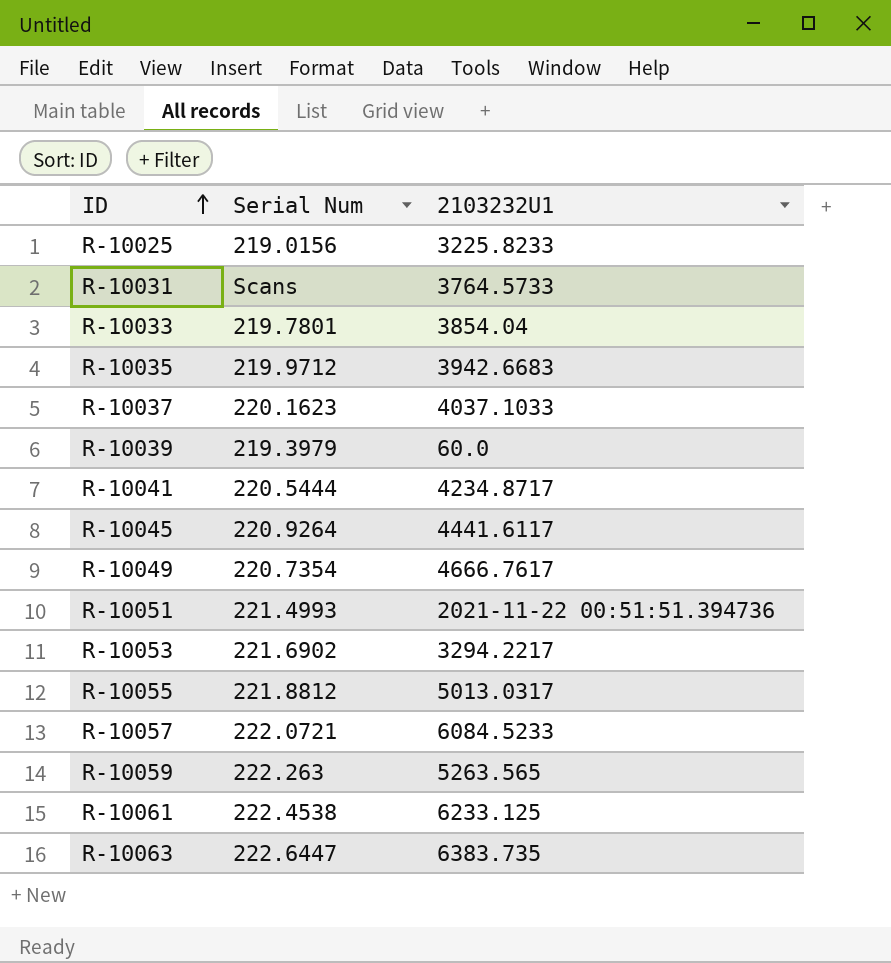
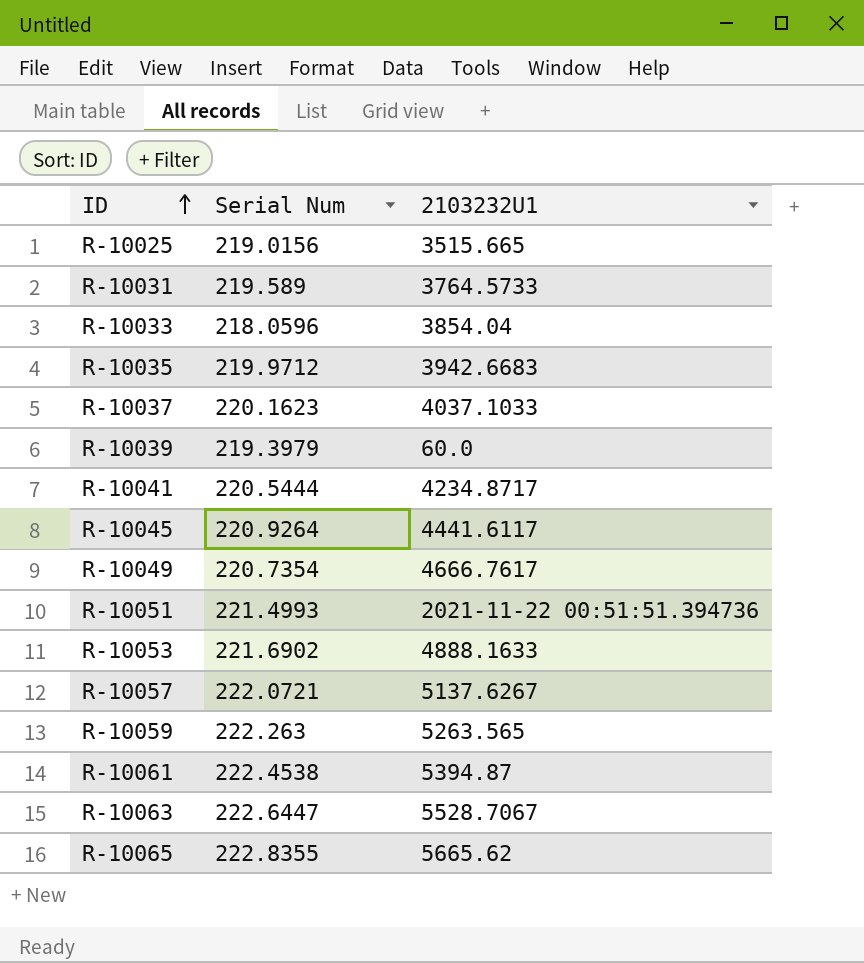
row R-10055: 221.8812 | 5013.0317 -> none
R-10025 | 2103232U1: 3225.8233 -> 3515.665
R-10031 | Serial Num: Scans -> 219.589
R-10033 | Serial Num: 219.7801 -> 218.0596
R-10053 | 2103232U1: 3294.2217 -> 4888.1633
R-10057 | 2103232U1: 6084.5233 -> 5137.6267
R-10061 | 2103232U1: 6233.125 -> 5394.87
R-10063 | 2103232U1: 6383.735 -> 5528.7067
row R-10065: none -> 222.8355 | 5665.62

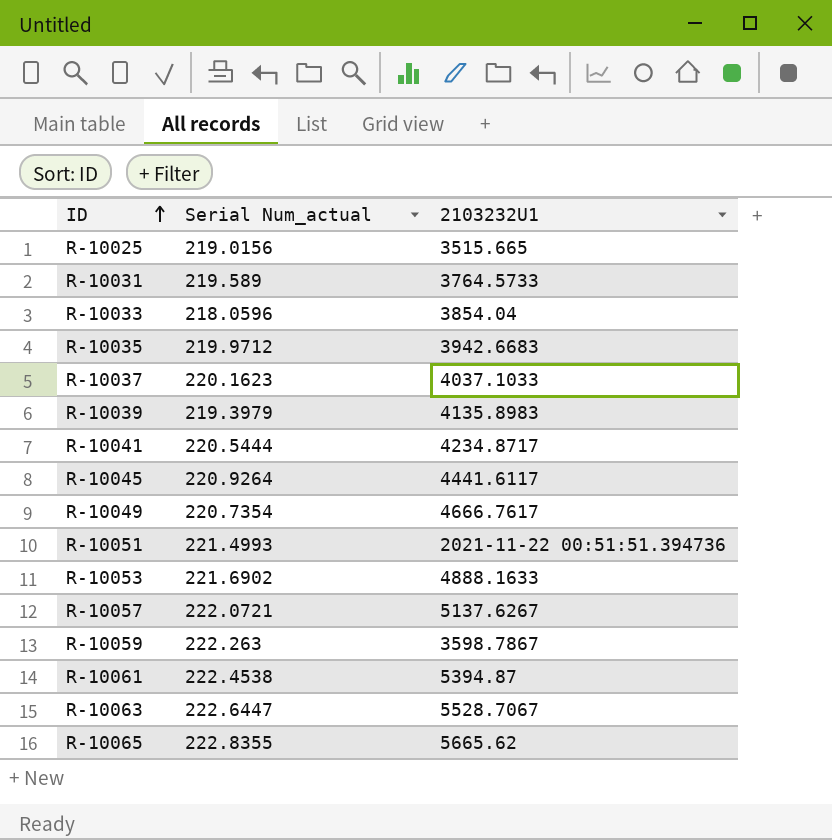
column name: Serial Num -> Serial Num_actual
R-10039 | 2103232U1: 60.0 -> 4135.8983
R-10059 | 2103232U1: 5263.565 -> 3598.7867

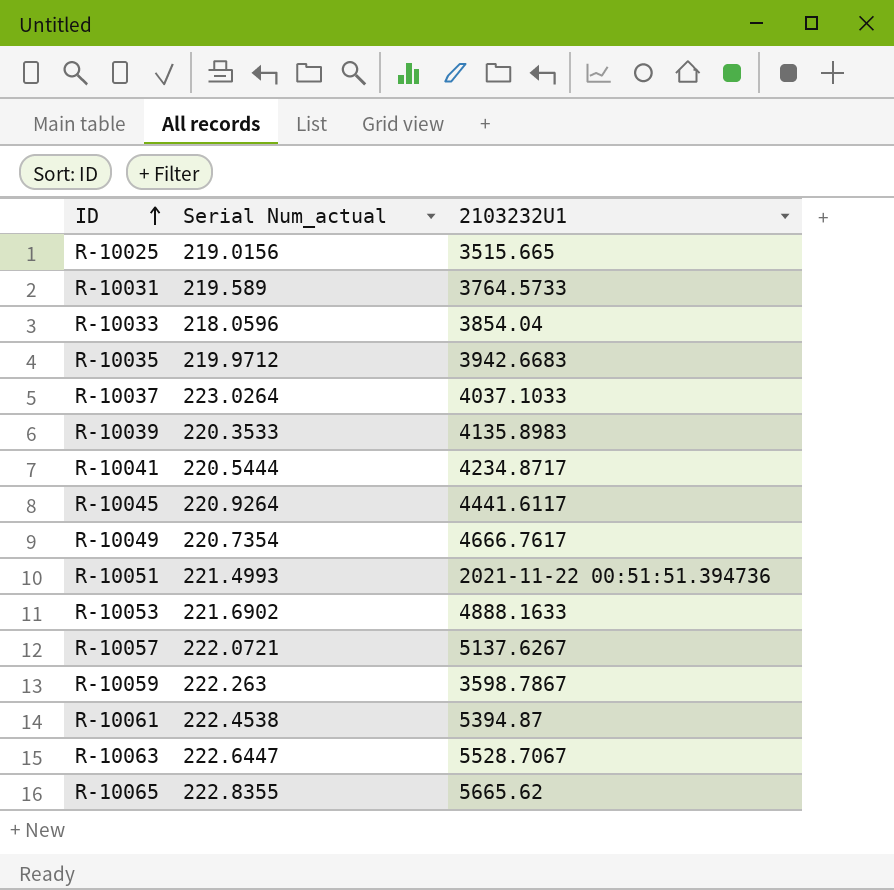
R-10037 | Serial Num_actual: 220.1623 -> 223.0264
R-10039 | Serial Num_actual: 219.3979 -> 220.3533

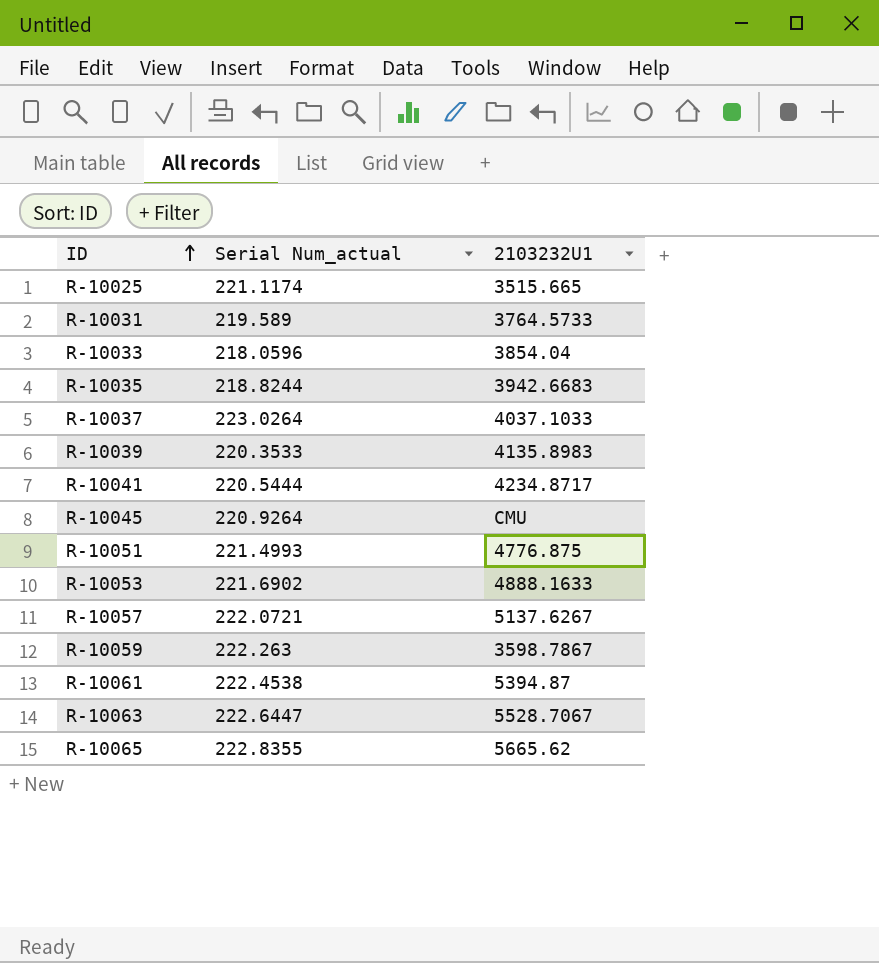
row R-10049: 220.7354 | 4666.7617 -> none
R-10025 | Serial Num_actual: 219.0156 -> 221.1174
R-10035 | Serial Num_actual: 219.9712 -> 218.8244
R-10045 | 2103232U1: 4441.6117 -> CMU
R-10051 | 2103232U1: 2021-11-22 00:51:51.394736 -> 4776.875

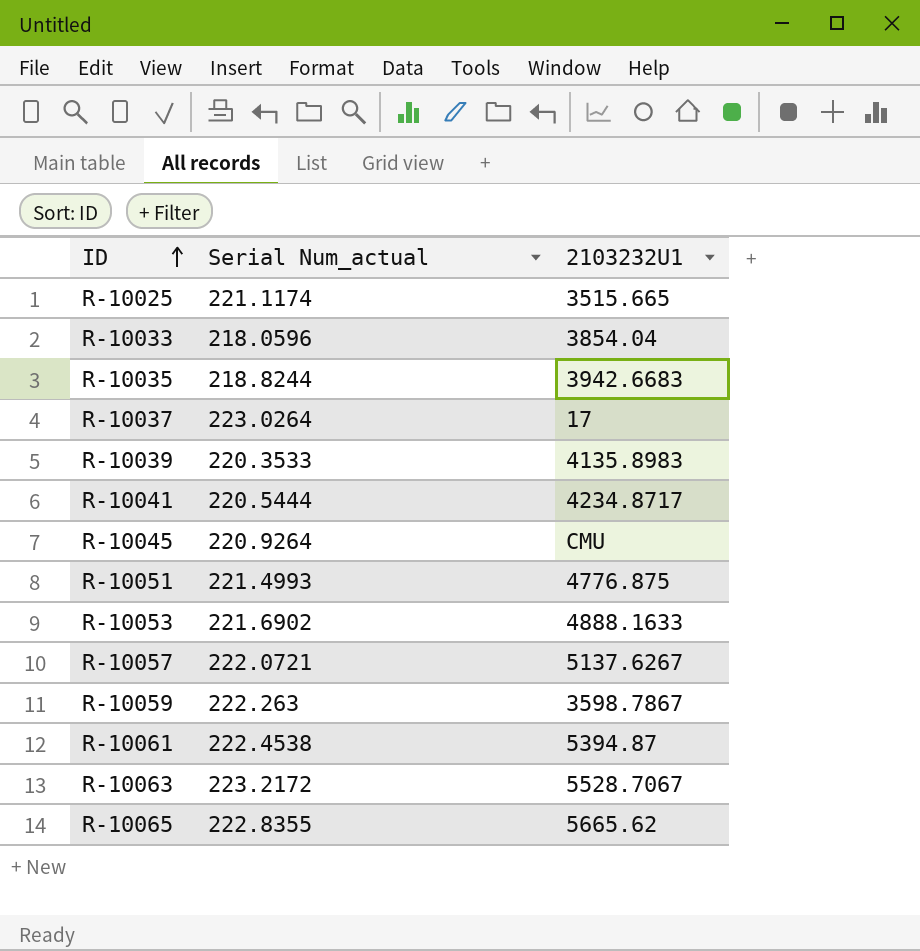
row R-10031: 219.589 | 3764.5733 -> none
R-10037 | 2103232U1: 4037.1033 -> 17
R-10063 | Serial Num_actual: 222.6447 -> 223.2172

